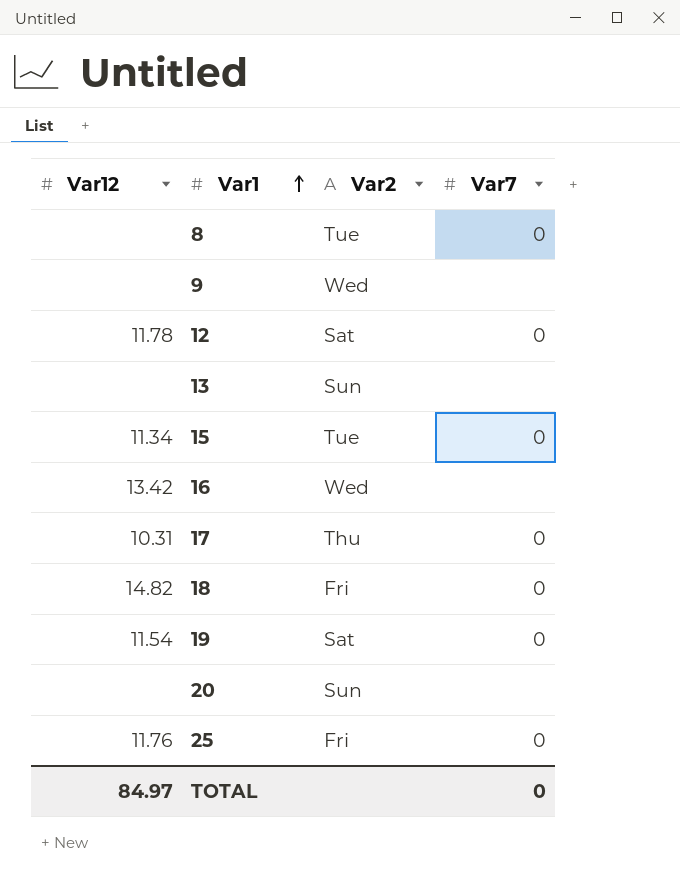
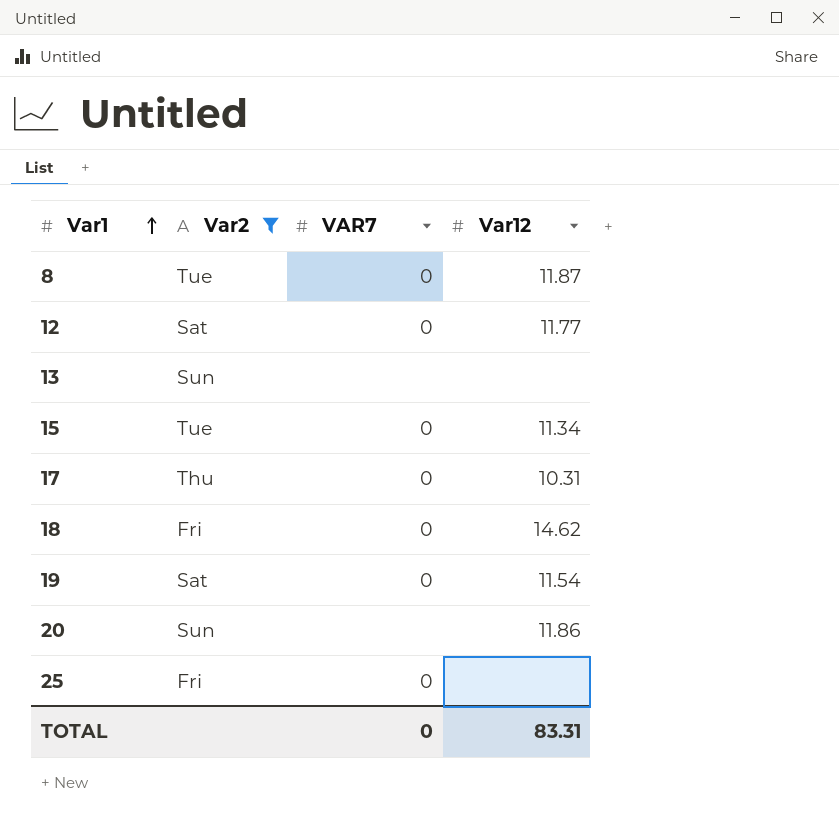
filter: none -> Var2 != Wed
column name: Var7 -> VAR7
column Var12 | position: 1 -> 4
8 | Var12: none -> 11.87
12 | Var12: 11.78 -> 11.77
18 | Var12: 14.82 -> 14.62
20 | Var12: none -> 11.86
25 | Var12: 11.76 -> none
TOTAL | Var12: 84.97 -> 83.31

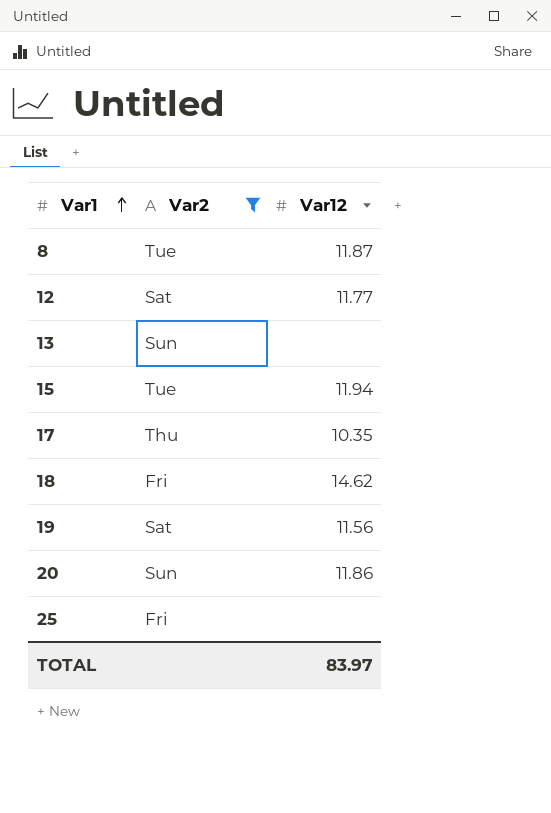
column VAR7 | position: 3 -> none
15 | Var12: 11.34 -> 11.94
17 | Var12: 10.31 -> 10.35
19 | Var12: 11.54 -> 11.56
TOTAL | Var12: 83.31 -> 83.97

